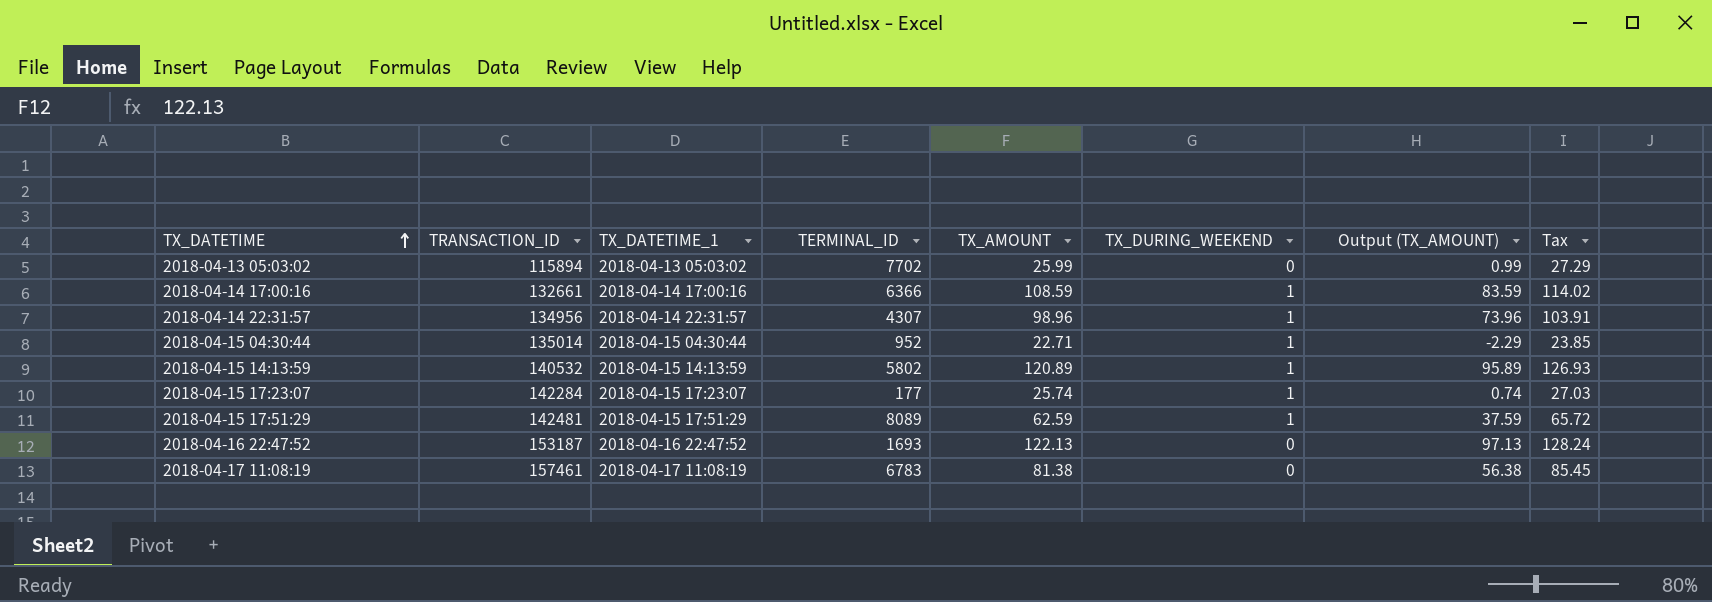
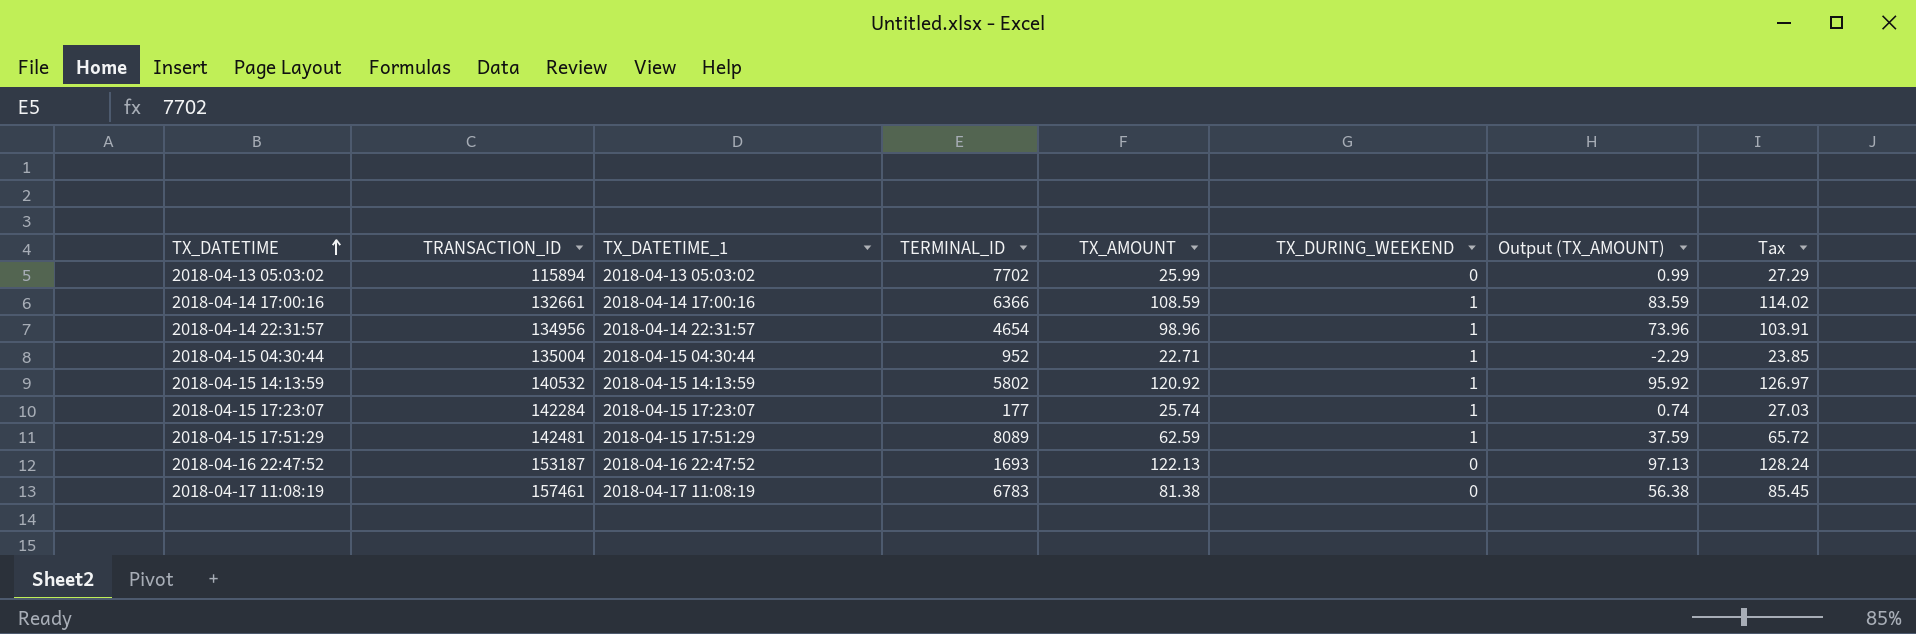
2018-04-14 22:31:57 | TERMINAL_ID: 4307 -> 4654
2018-04-15 04:30:44 | TRANSACTION_ID: 135014 -> 135004
2018-04-15 14:13:59 | TX_AMOUNT: 120.89 -> 120.92
2018-04-15 14:13:59 | Output (TX_AMOUNT): 95.89 -> 95.92
2018-04-15 14:13:59 | Tax: 126.93 -> 126.97

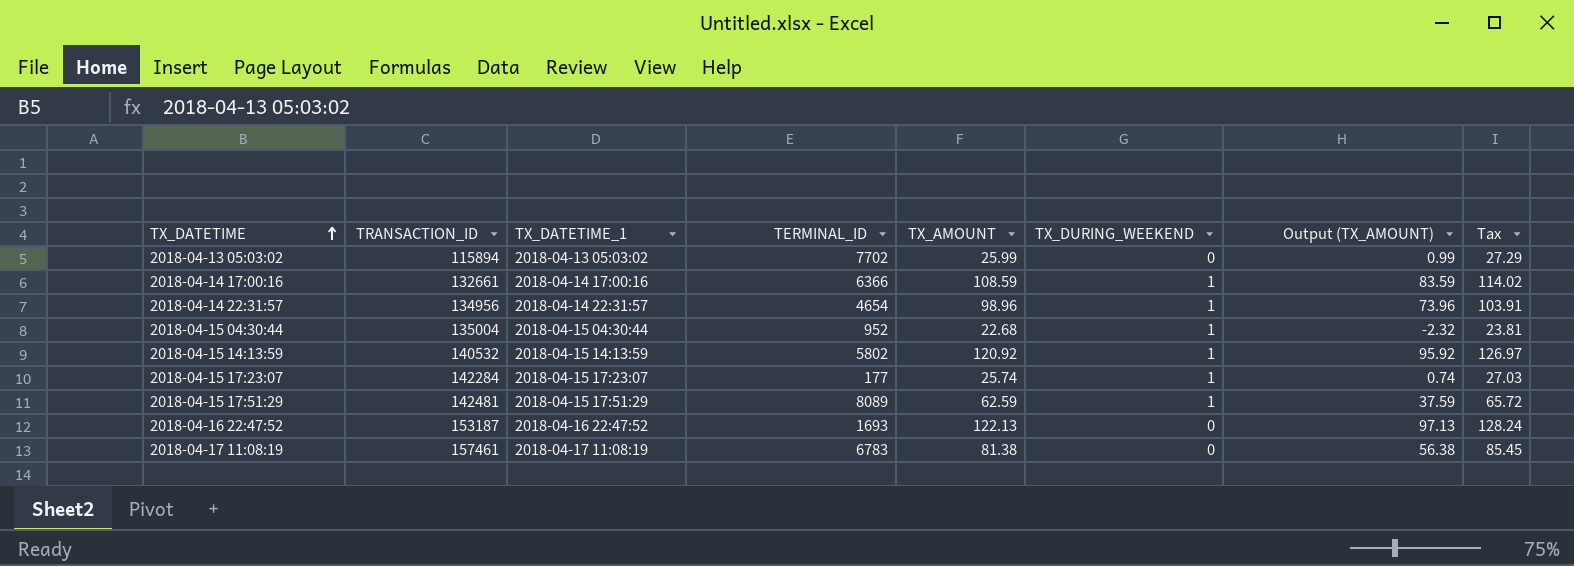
2018-04-15 04:30:44 | TX_AMOUNT: 22.71 -> 22.68
2018-04-15 04:30:44 | Output (TX_AMOUNT): -2.29 -> -2.32
2018-04-15 04:30:44 | Tax: 23.85 -> 23.81

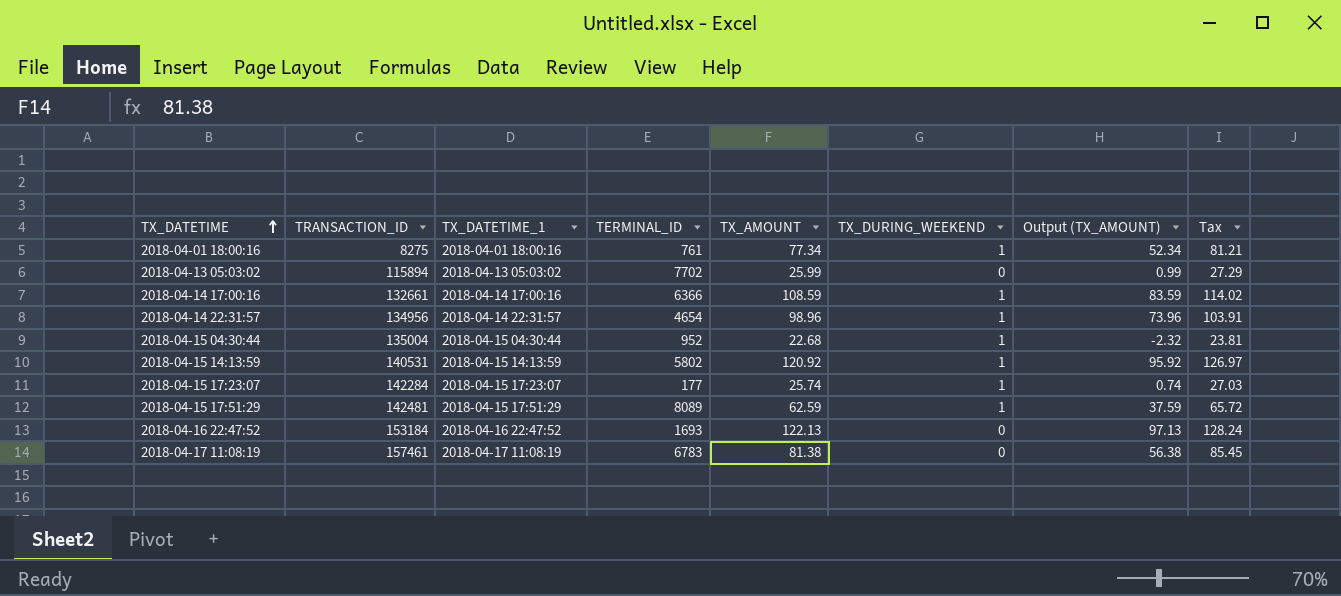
row 2018-04-01 18:00:16: none -> 8275 | 2018-04-01 18:00:16 | 761 | 77.34 | 1 | 52.34 | 81.21
2018-04-15 14:13:59 | TRANSACTION_ID: 140532 -> 140531
2018-04-16 22:47:52 | TRANSACTION_ID: 153187 -> 153184

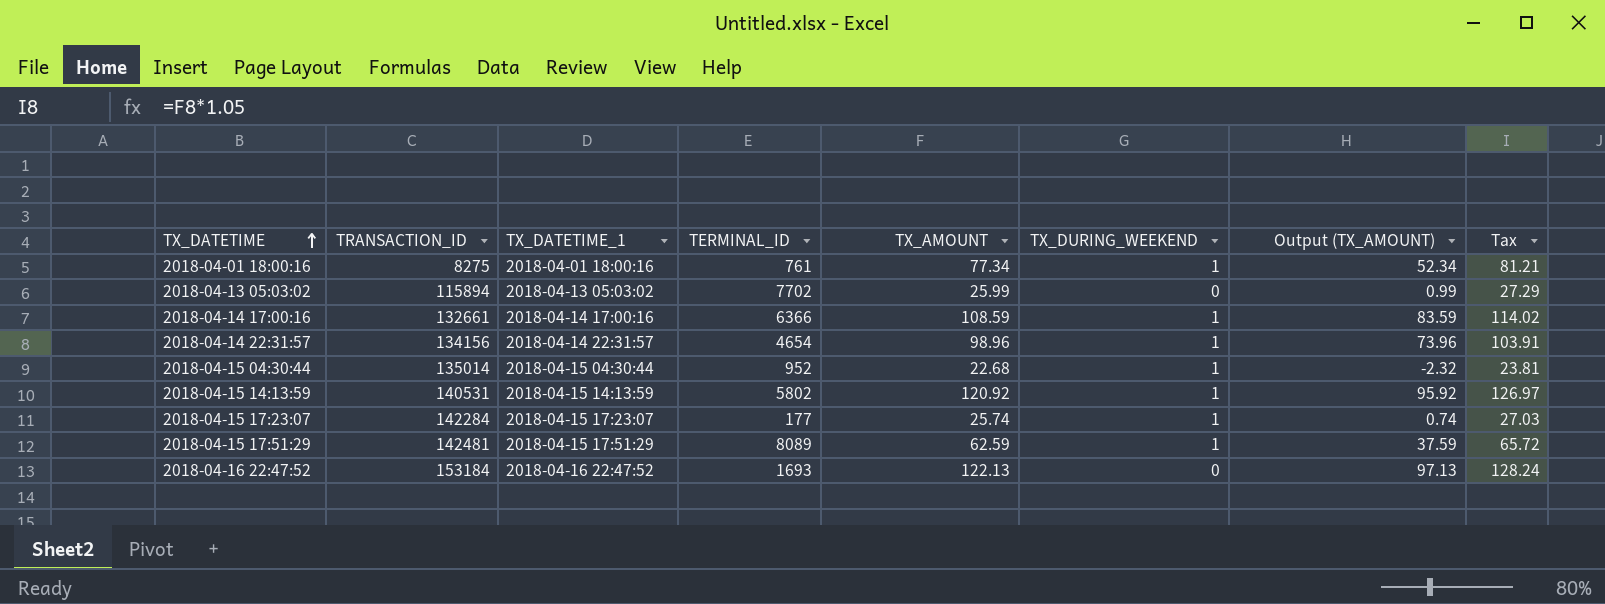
row 2018-04-17 11:08:19: 157461 | 2018-04-17 11:08:19 | 6783 | 81.38 | 0 | 56.38 | 85.45 -> none
2018-04-14 22:31:57 | TRANSACTION_ID: 134956 -> 134156
2018-04-15 04:30:44 | TRANSACTION_ID: 135004 -> 135014

